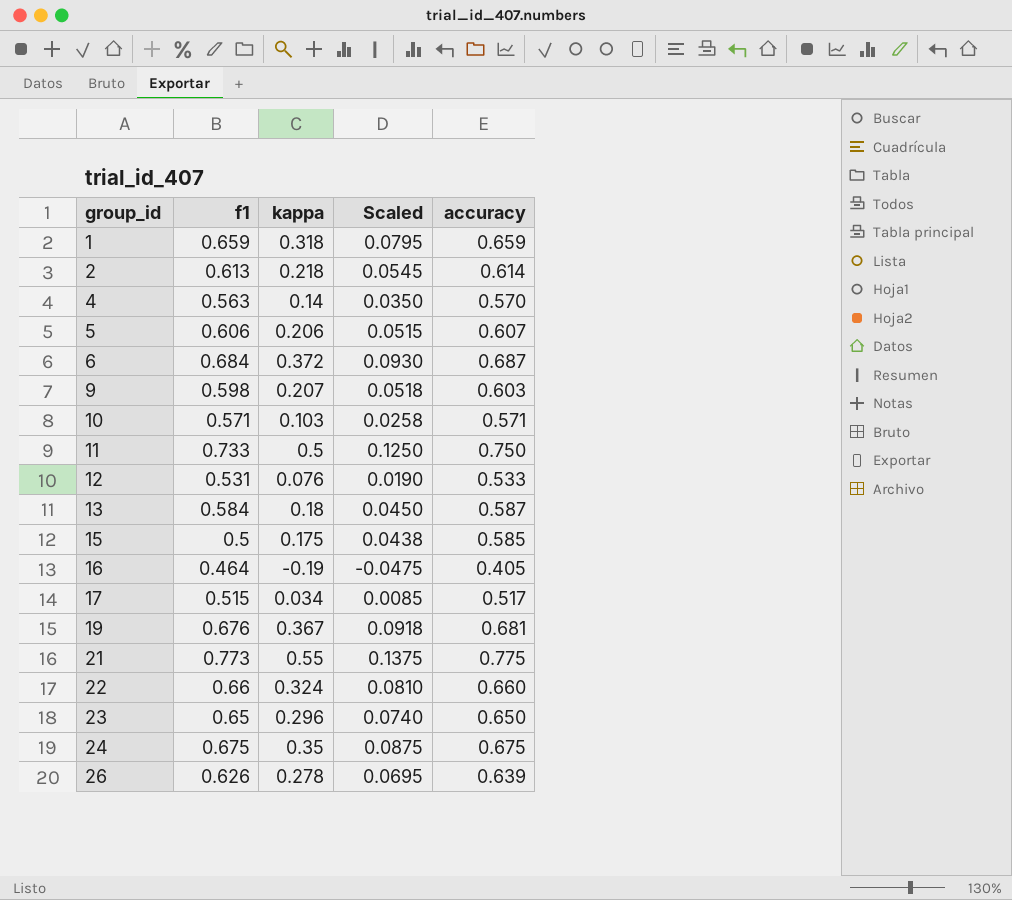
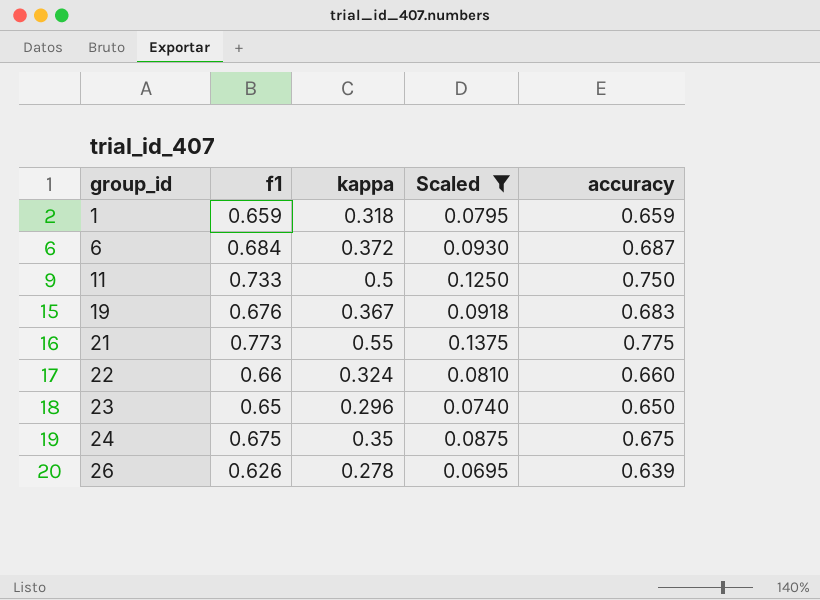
filter: none -> Scaled >= 0.0695
19 | accuracy: 0.681 -> 0.683

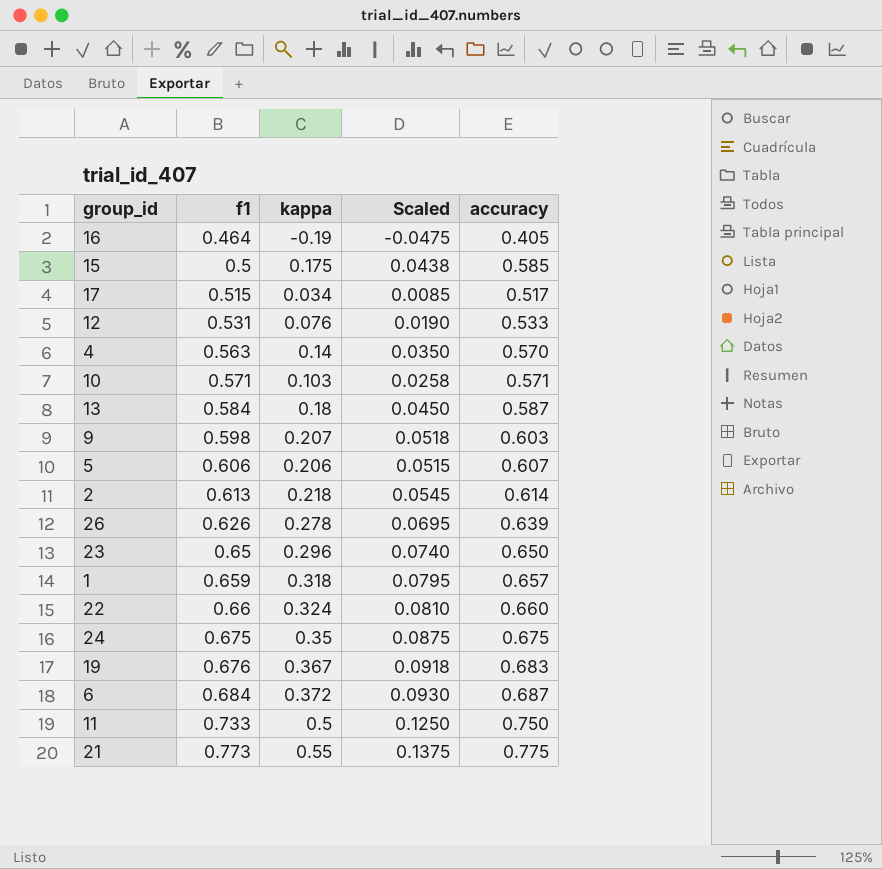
filter: Scaled >= 0.0695 -> none
row order: group_id ascending -> f1 ascending
1 | accuracy: 0.659 -> 0.657

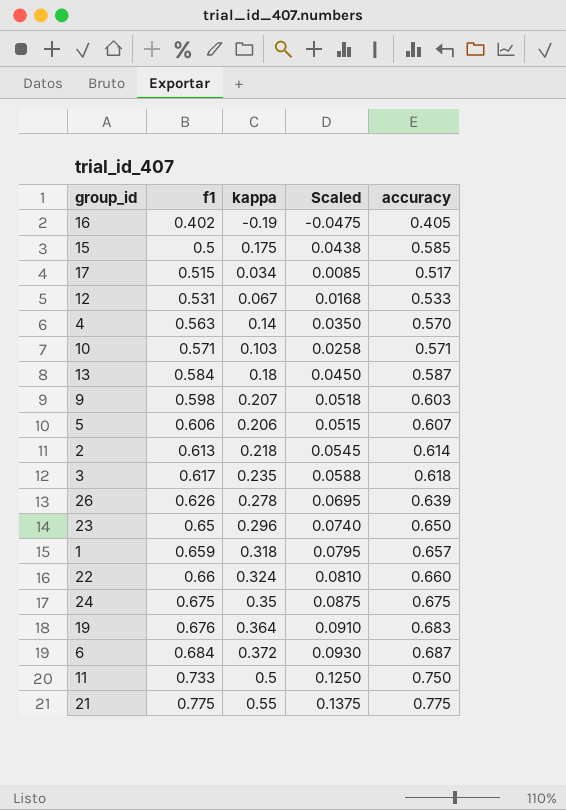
16 | f1: 0.464 -> 0.402
12 | kappa: 0.076 -> 0.067
12 | Scaled: 0.0190 -> 0.0168
row 3: none -> 0.617 | 0.235 | 0.0588 | 0.618
19 | kappa: 0.367 -> 0.364
19 | Scaled: 0.0918 -> 0.0910
21 | f1: 0.773 -> 0.775

